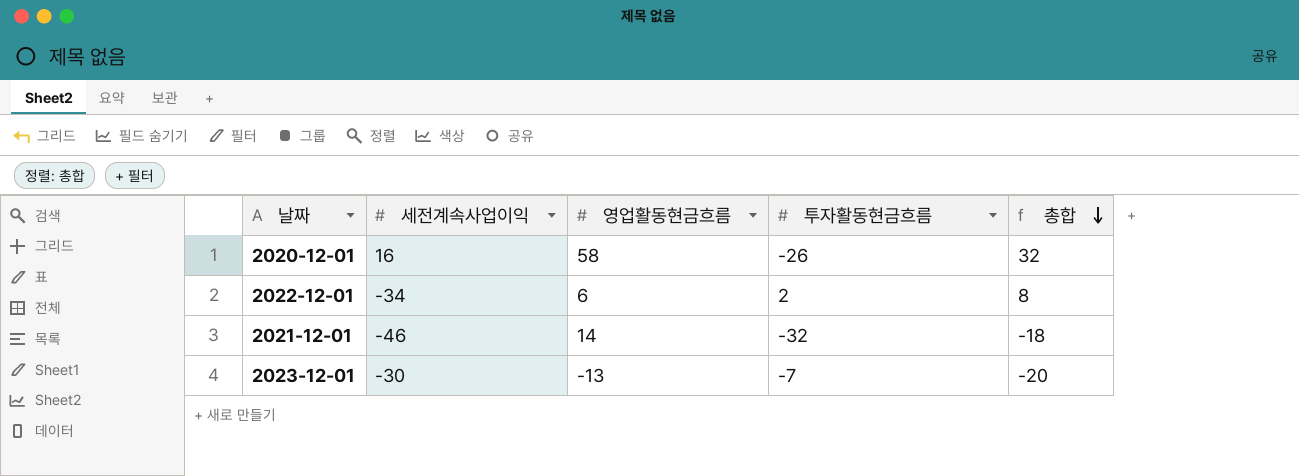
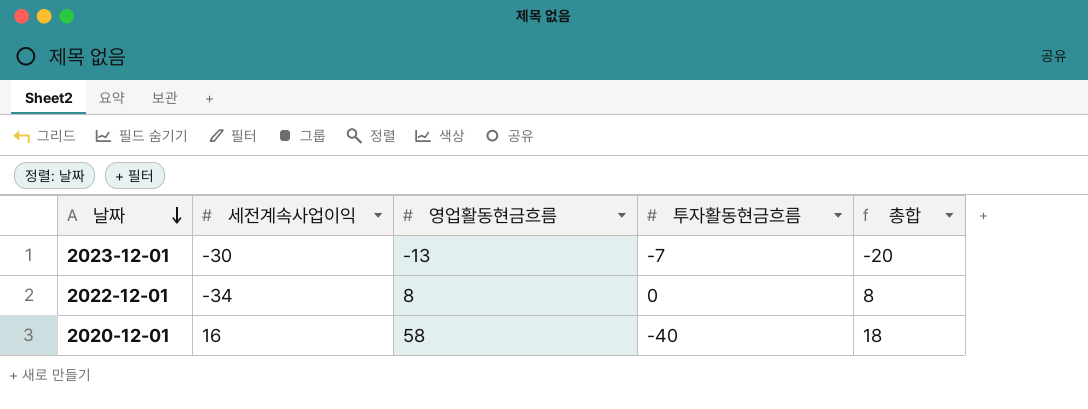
row order: 총합 descending -> 날짜 descending
row 2021-12-01: -46 | 14 | -32 | -18 -> none
2022-12-01 | 영업활동현금흐름: 6 -> 8
2022-12-01 | 투자활동현금흐름: 2 -> 0
2020-12-01 | 투자활동현금흐름: -26 -> -40
2020-12-01 | 총합: 32 -> 18

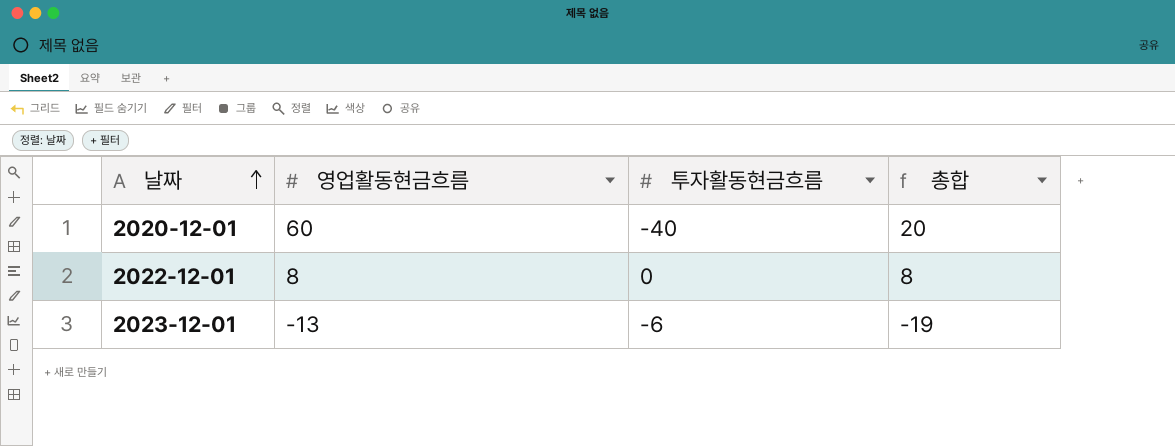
row order: 날짜 descending -> 날짜 ascending
column 세전계속사업이익 | position: 2 -> none
2020-12-01 | 영업활동현금흐름: 58 -> 60
2020-12-01 | 총합: 18 -> 20
2023-12-01 | 투자활동현금흐름: -7 -> -6
2023-12-01 | 총합: -20 -> -19

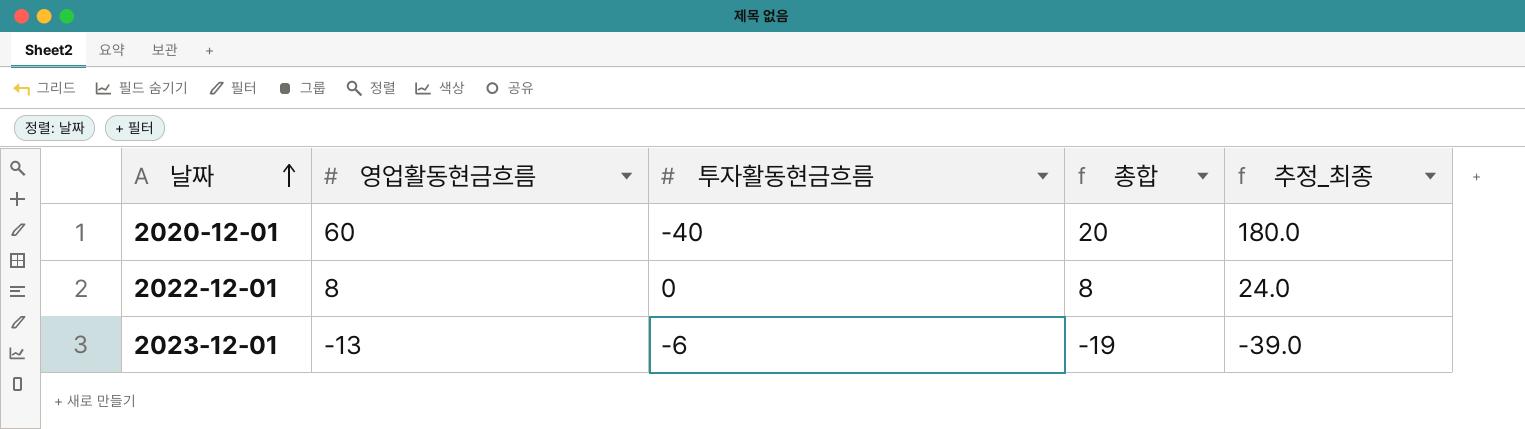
column 추정_최종 | formula: none -> [영업활동현금흐름] * 3

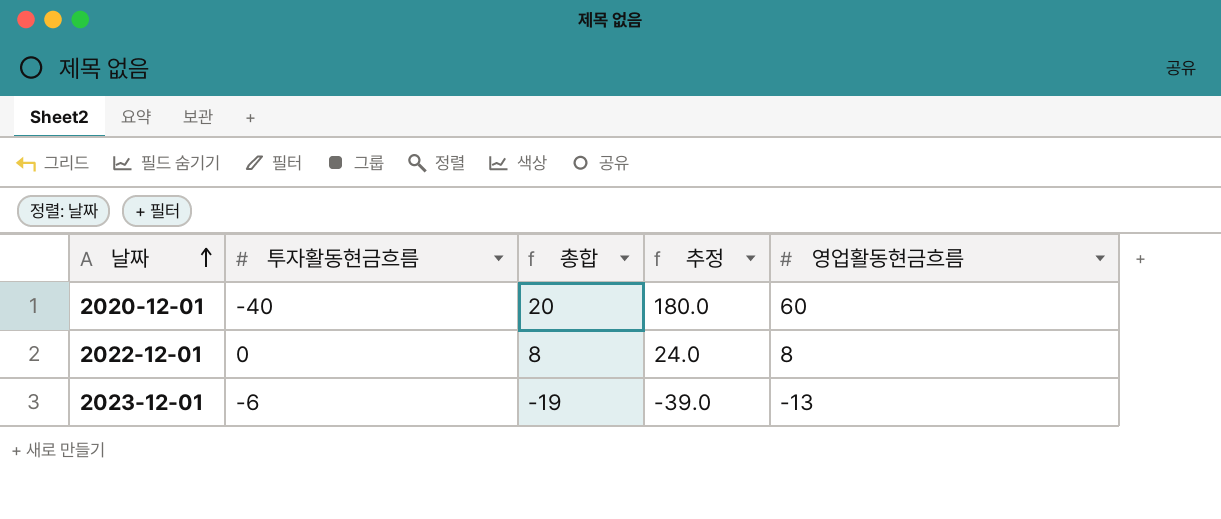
column name: 추정_최종 -> 추정
column 영업활동현금흐름 | position: 2 -> 5

